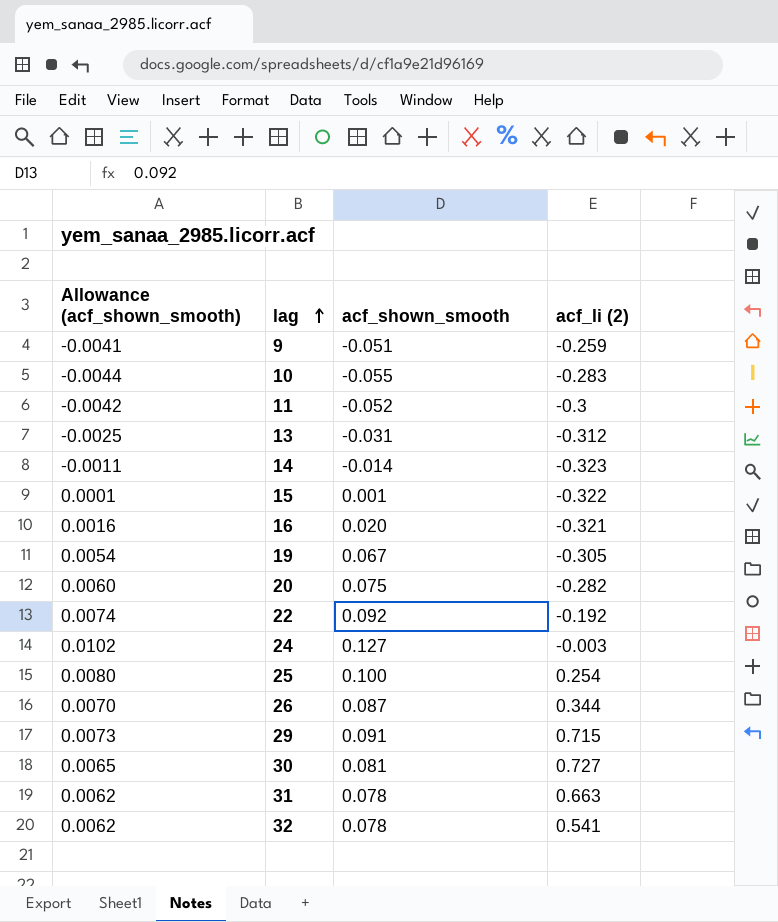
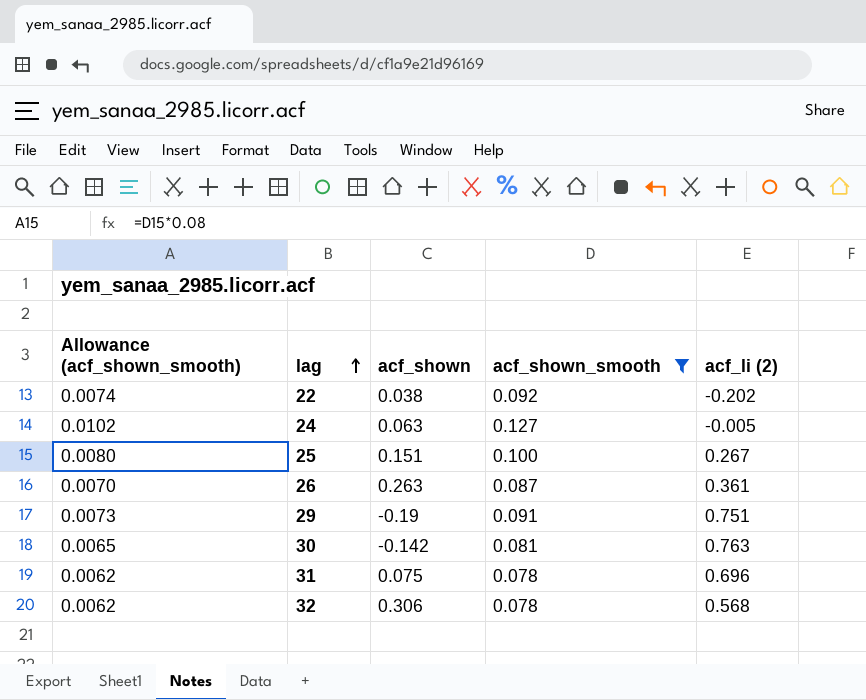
filter: none -> acf_shown_smooth >= 0.078
column acf_shown | position: none -> 3
22 | acf_li (2): -0.192 -> -0.202
24 | acf_li (2): -0.003 -> -0.005
25 | acf_li (2): 0.254 -> 0.267
26 | acf_li (2): 0.344 -> 0.361
29 | acf_li (2): 0.715 -> 0.751
30 | acf_li (2): 0.727 -> 0.763
31 | acf_li (2): 0.663 -> 0.696
32 | acf_li (2): 0.541 -> 0.568

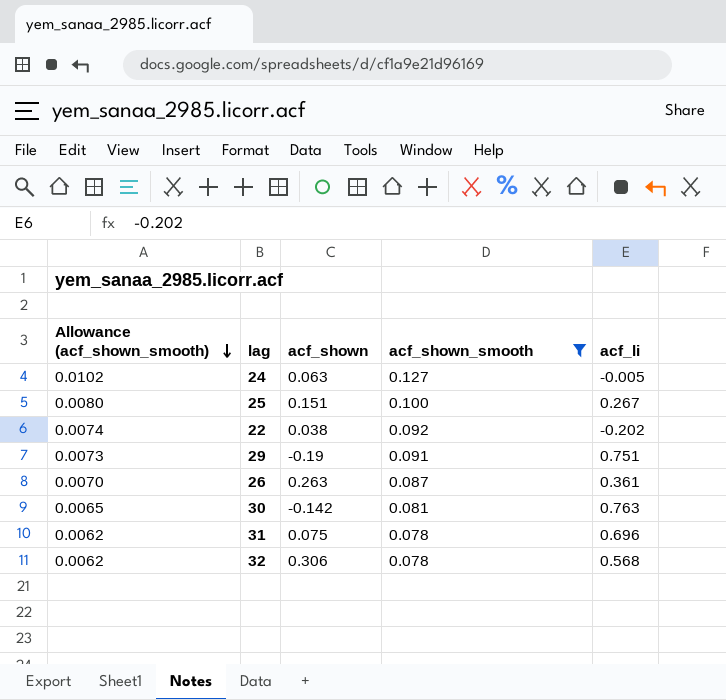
row order: lag ascending -> Allowance (acf_shown_smooth) descending
column name: acf_li (2) -> acf_li

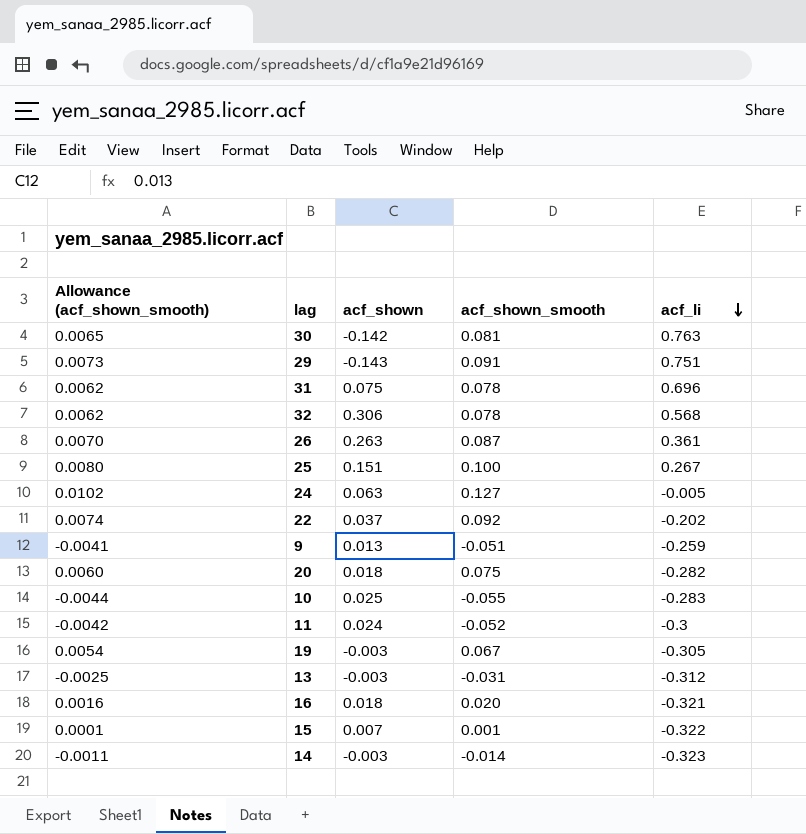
filter: acf_shown_smooth >= 0.078 -> none
row order: Allowance (acf_shown_smooth) descending -> acf_li descending
29 | acf_shown: -0.19 -> -0.143
22 | acf_shown: 0.038 -> 0.037

